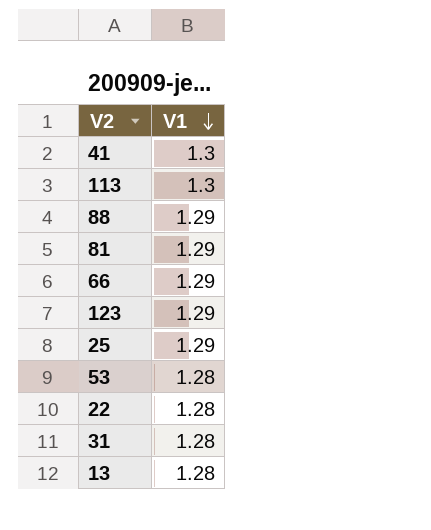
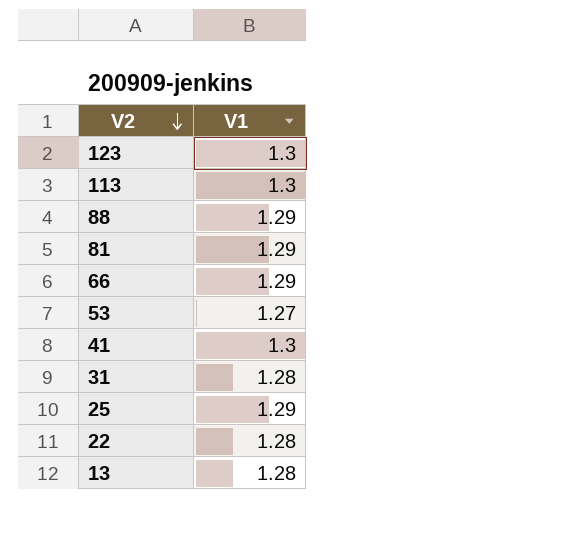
row order: V1 descending -> V2 descending
123 | V1: 1.29 -> 1.3
53 | V1: 1.28 -> 1.27

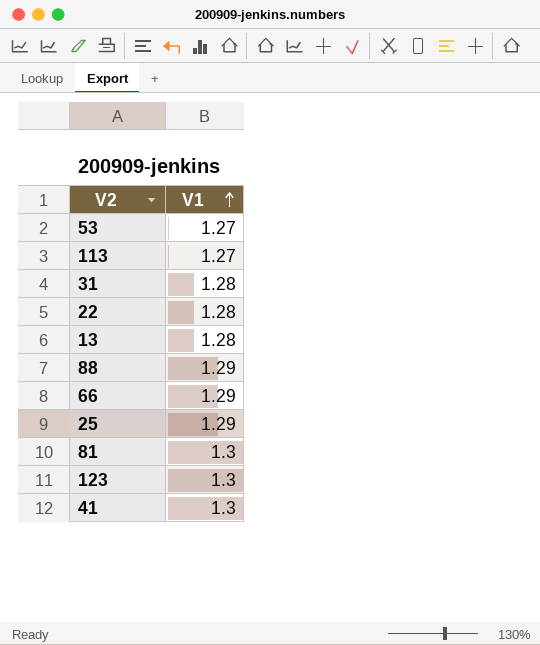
row order: V2 descending -> V1 ascending
113 | V1: 1.3 -> 1.27
81 | V1: 1.29 -> 1.3

